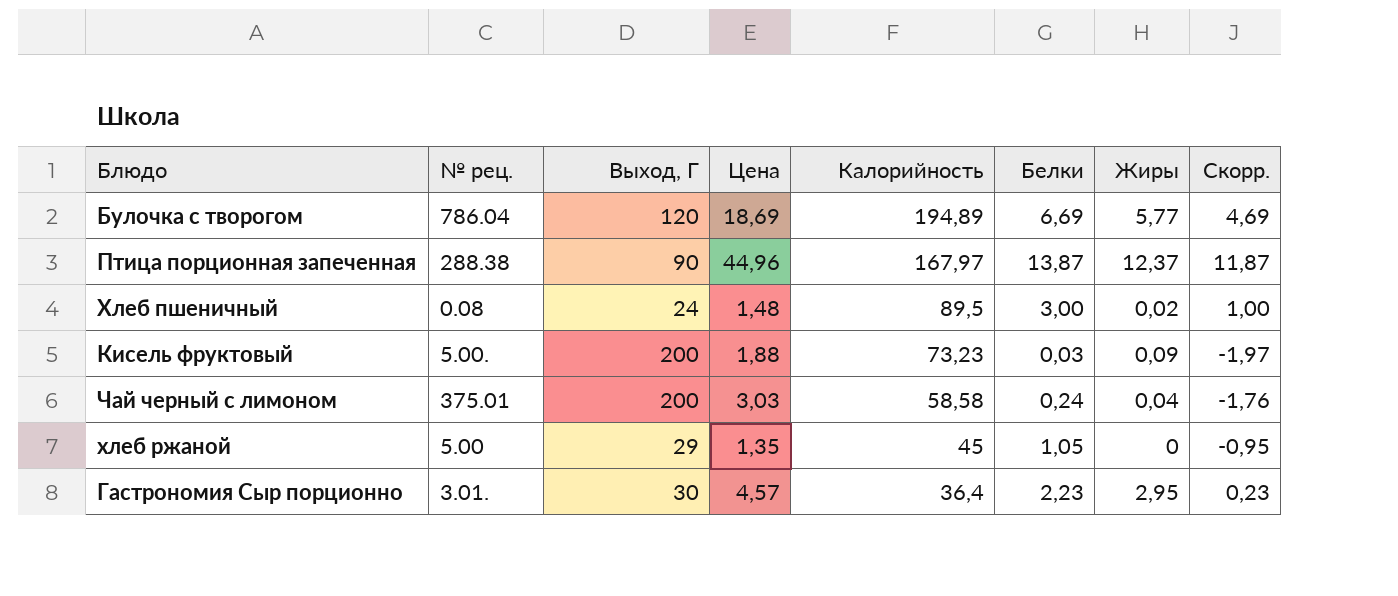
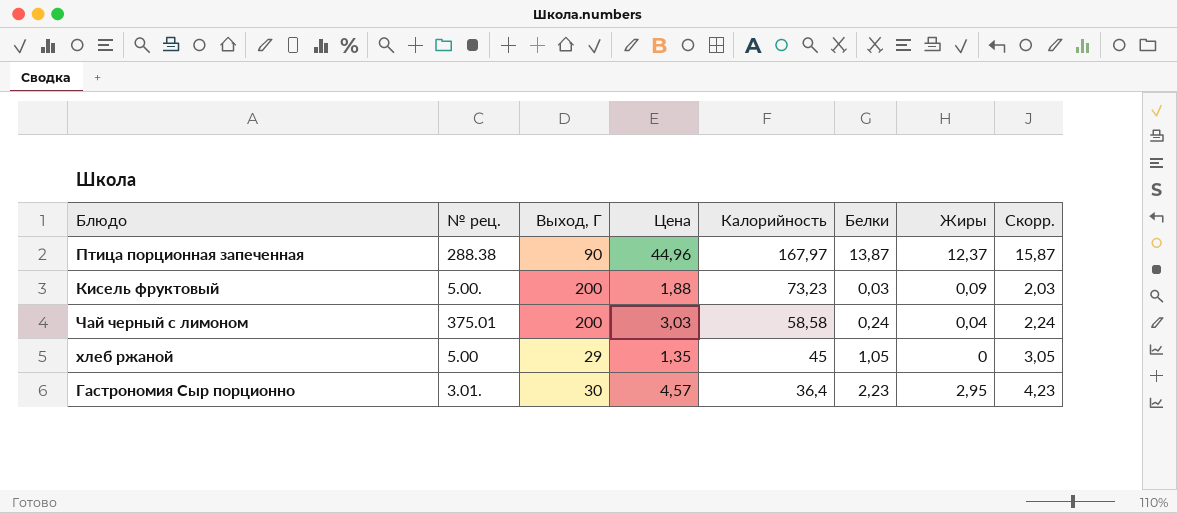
column Скорр. | formula: [Белки] - 2 -> [Белки] + 2
row Булочка с творогом: 786.04 | 120 | 18,69 | 194,89 | 6,69 | 5,77 | 4,69 -> none
row Хлеб пшеничный: 0.08 | 24 | 1,48 | 89,5 | 3,00 | 0,02 | 1,00 -> none

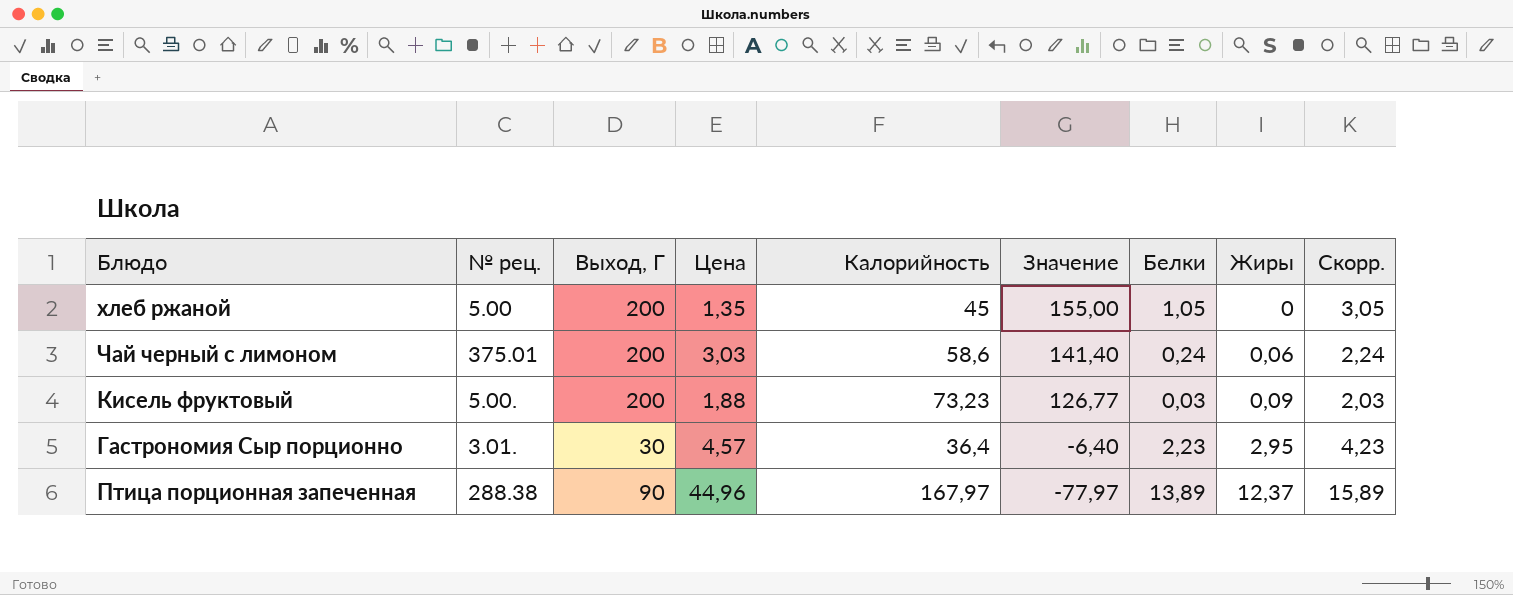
row order: Калорийность descending -> Значение descending
column Значение | formula: none -> [Выход, Г] - [Калорийность]
хлеб ржаной | Выход, Г: 29 -> 200
Чай черный с лимоном | Калорийность: 58,58 -> 58,6
Чай черный с лимоном | Жиры: 0,04 -> 0,06
Птица порционная запеченная | Белки: 13,87 -> 13,89
Птица порционная запеченная | Скорр.: 15,87 -> 15,89

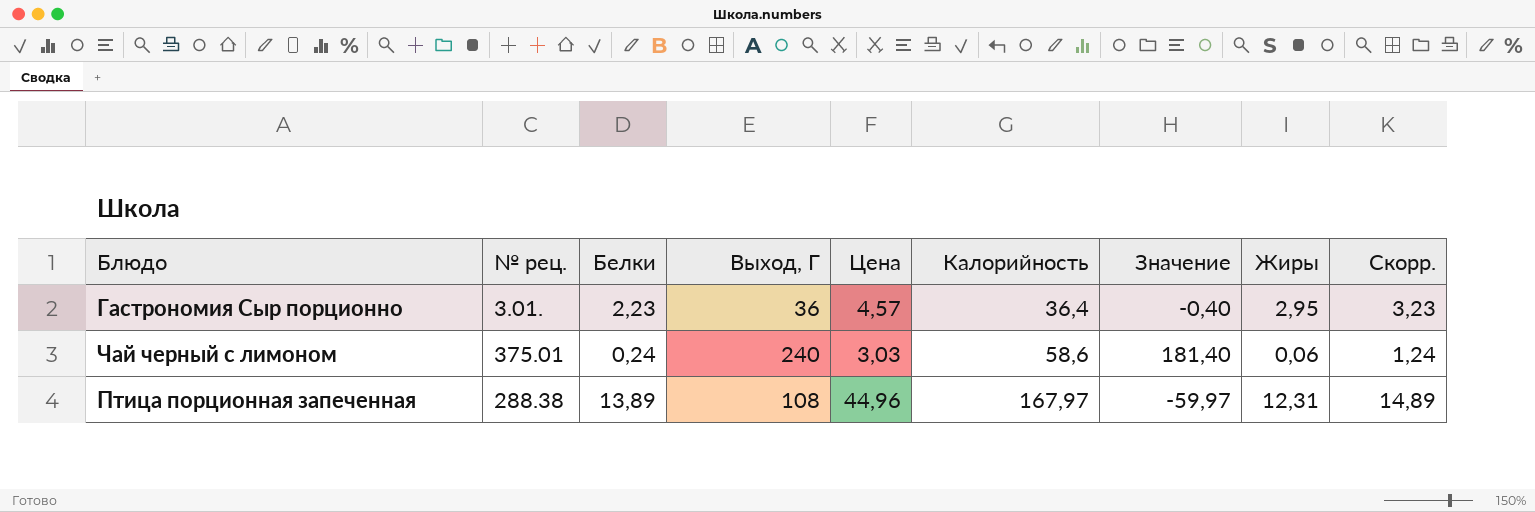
row order: Значение descending -> Калорийность ascending
column Белки | position: 7 -> 3
column Скорр. | formula: [Белки] + 2 -> [Белки] + 1
row хлеб ржаной: 5.00 | 200 | 1,35 | 45 | 155,00 | 1,05 | 0 | 3,05 -> none
row Кисель фруктовый: 5.00. | 200 | 1,88 | 73,23 | 126,77 | 0,03 | 0,09 | 2,03 -> none
Гастрономия Сыр порционно | Выход, Г: 30 -> 36
Гастрономия Сыр порционно | Значение: -6,40 -> -0,40
Чай черный с лимоном | Выход, Г: 200 -> 240
Чай черный с лимоном | Значение: 141,40 -> 181,40
Птица порционная запеченная | Выход, Г: 90 -> 108
Птица порционная запеченная | Значение: -77,97 -> -59,97
Птица порционная запеченная | Жиры: 12,37 -> 12,31

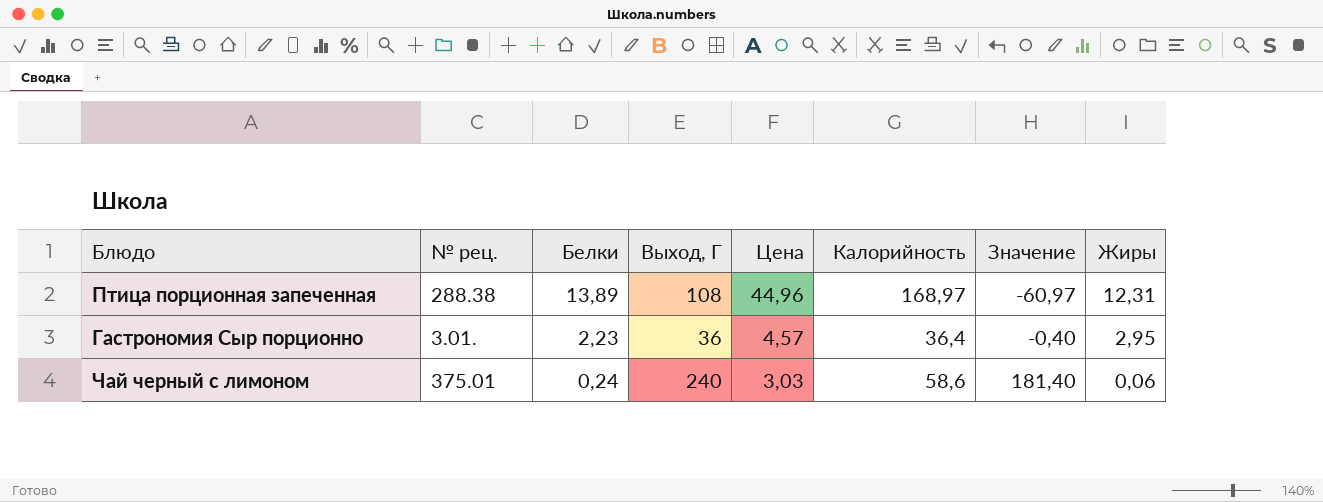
row order: Калорийность ascending -> Белки descending
column Скорр. | formula: [Белки] + 1 -> none
Птица порционная запеченная | Калорийность: 167,97 -> 168,97
Птица порционная запеченная | Значение: -59,97 -> -60,97

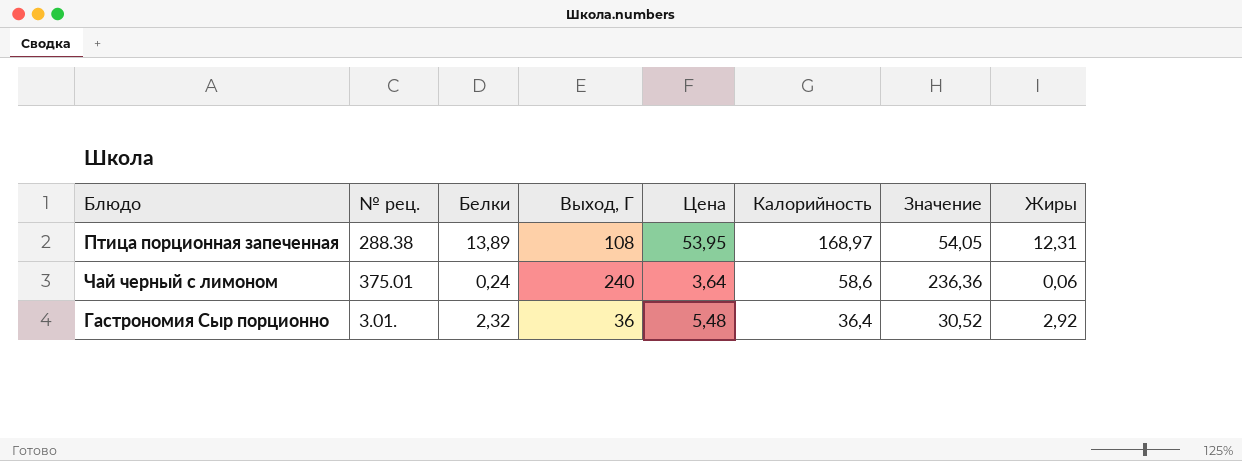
row order: Белки descending -> Калорийность descending
column Значение | formula: [Выход, Г] - [Калорийность] -> [Выход, Г] - [Цена]
Птица порционная запеченная | Цена: 44,96 -> 53,95
Чай черный с лимоном | Цена: 3,03 -> 3,64
Гастрономия Сыр порционно | Белки: 2,23 -> 2,32
Гастрономия Сыр порционно | Цена: 4,57 -> 5,48
Гастрономия Сыр порционно | Жиры: 2,95 -> 2,92

